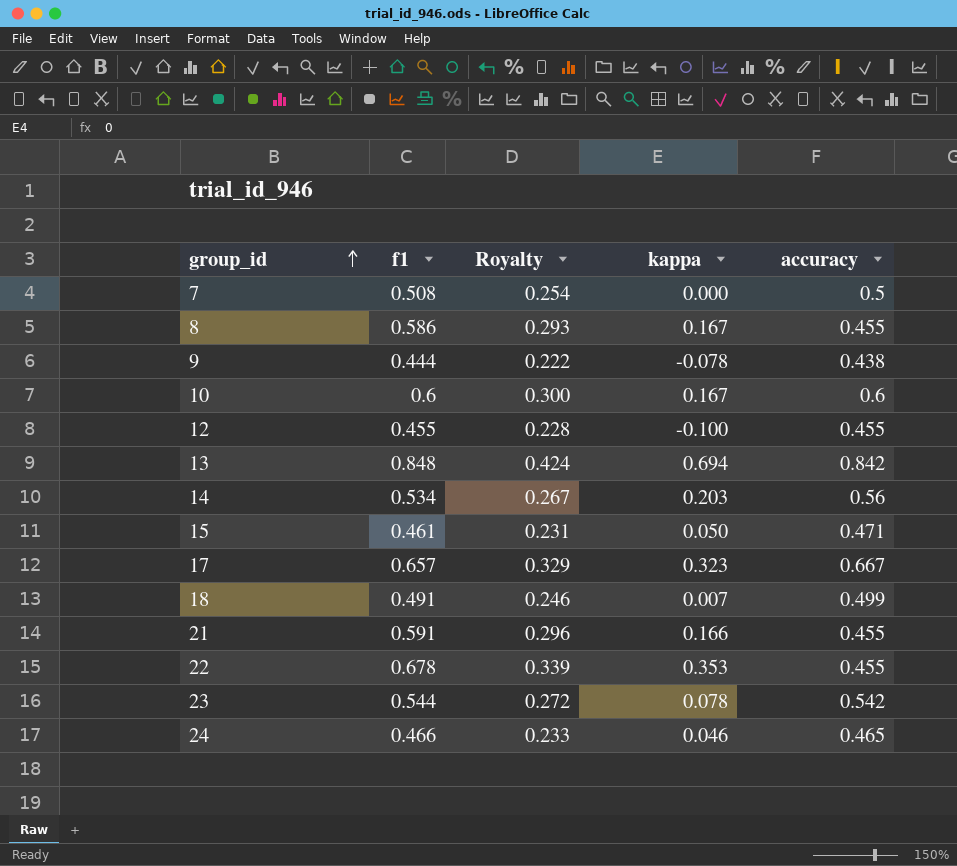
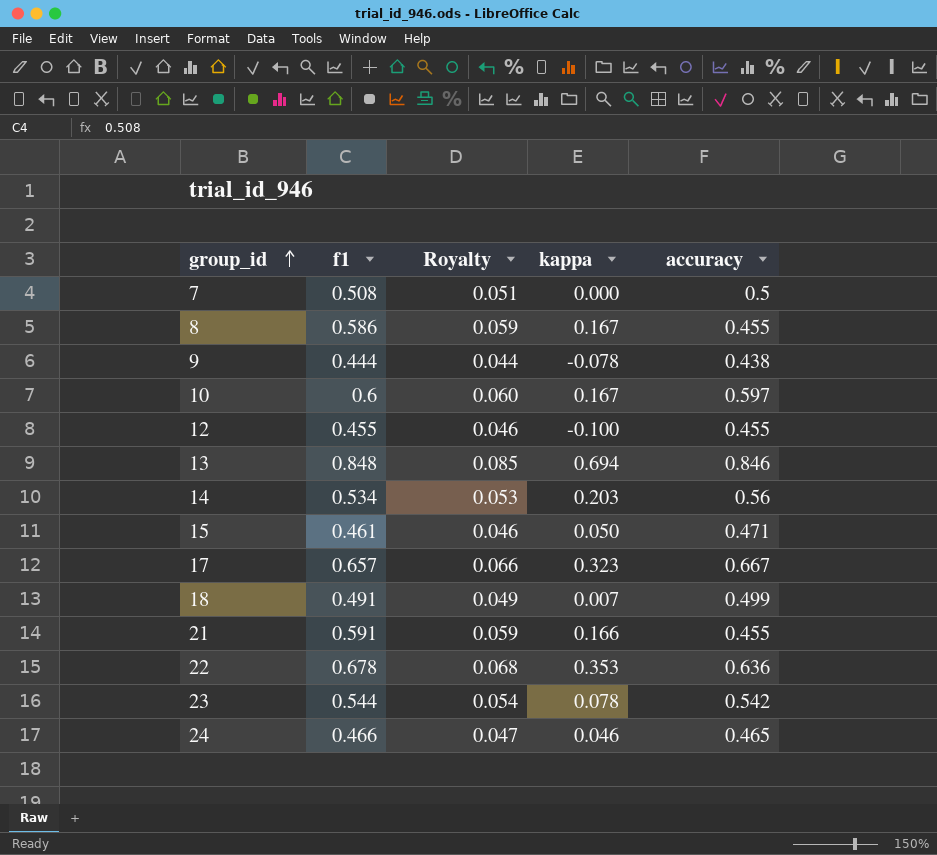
column Royalty | formula: [f1] * 0.5 -> [f1] * 0.1
10 | accuracy: 0.6 -> 0.597
13 | accuracy: 0.842 -> 0.846
22 | accuracy: 0.455 -> 0.636

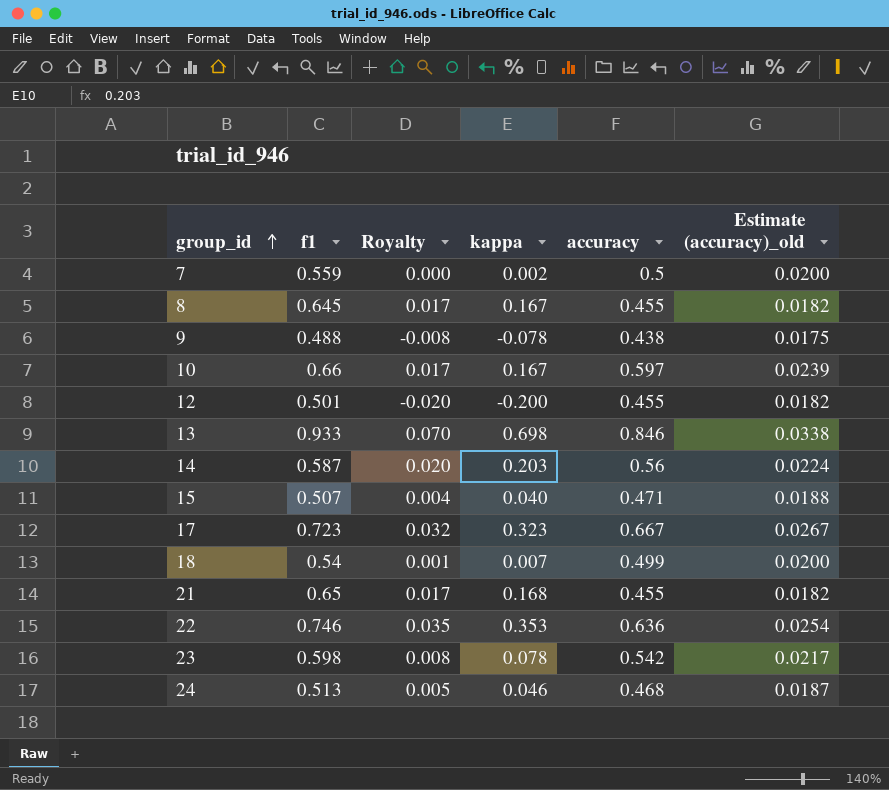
column Royalty | formula: [f1] * 0.1 -> [kappa] * 0.1
column Estimate (accuracy)_old | formula: none -> [accuracy] * 0.04
7 | f1: 0.508 -> 0.559
7 | kappa: 0.000 -> 0.002
8 | f1: 0.586 -> 0.645
9 | f1: 0.444 -> 0.488
10 | f1: 0.6 -> 0.66
12 | f1: 0.455 -> 0.501
12 | kappa: -0.100 -> -0.200
13 | f1: 0.848 -> 0.933
13 | kappa: 0.694 -> 0.698
14 | f1: 0.534 -> 0.587
15 | f1: 0.461 -> 0.507
15 | kappa: 0.050 -> 0.040
17 | f1: 0.657 -> 0.723
18 | f1: 0.491 -> 0.54
21 | f1: 0.591 -> 0.65
21 | kappa: 0.166 -> 0.168
22 | f1: 0.678 -> 0.746
23 | f1: 0.544 -> 0.598
24 | f1: 0.466 -> 0.513
24 | accuracy: 0.465 -> 0.468

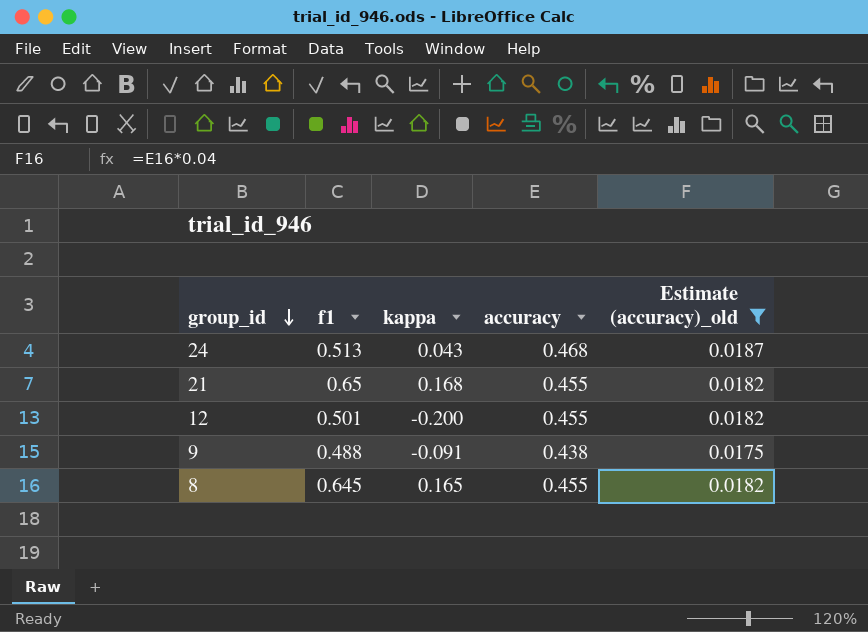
filter: none -> Estimate (accuracy)_old <= 0.0187
row order: group_id ascending -> group_id descending
column Royalty | formula: [kappa] * 0.1 -> none
24 | kappa: 0.046 -> 0.043
9 | kappa: -0.078 -> -0.091
8 | kappa: 0.167 -> 0.165

